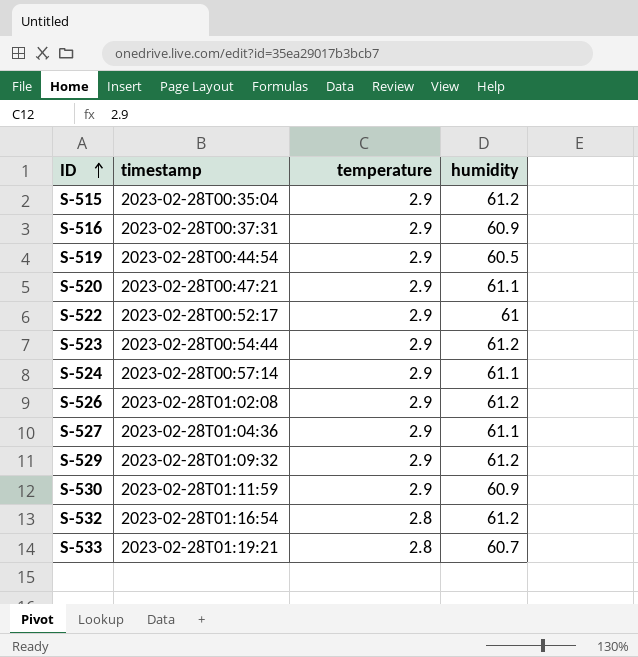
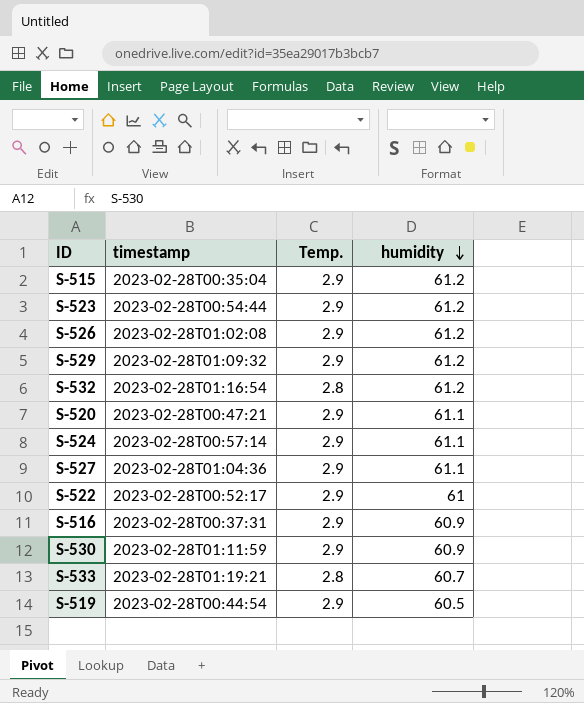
row order: ID ascending -> humidity descending
column name: temperature -> Temp.

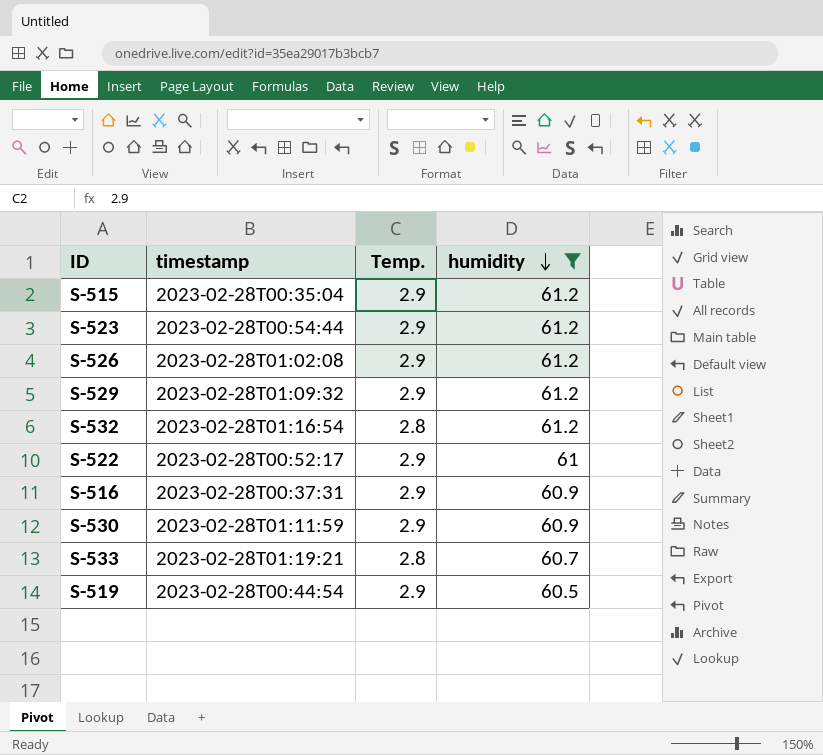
filter: none -> humidity != 61.1

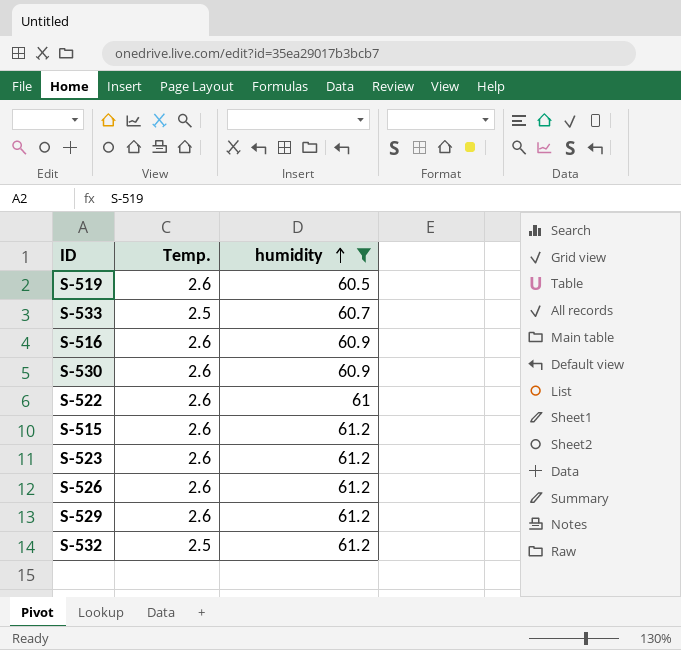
row order: humidity descending -> humidity ascending
column timestamp | position: 2 -> none
S-519 | Temp.: 2.9 -> 2.6
S-533 | Temp.: 2.8 -> 2.5
S-516 | Temp.: 2.9 -> 2.6
S-530 | Temp.: 2.9 -> 2.6
S-522 | Temp.: 2.9 -> 2.6
S-515 | Temp.: 2.9 -> 2.6
S-523 | Temp.: 2.9 -> 2.6
S-526 | Temp.: 2.9 -> 2.6
S-529 | Temp.: 2.9 -> 2.6
S-532 | Temp.: 2.8 -> 2.5

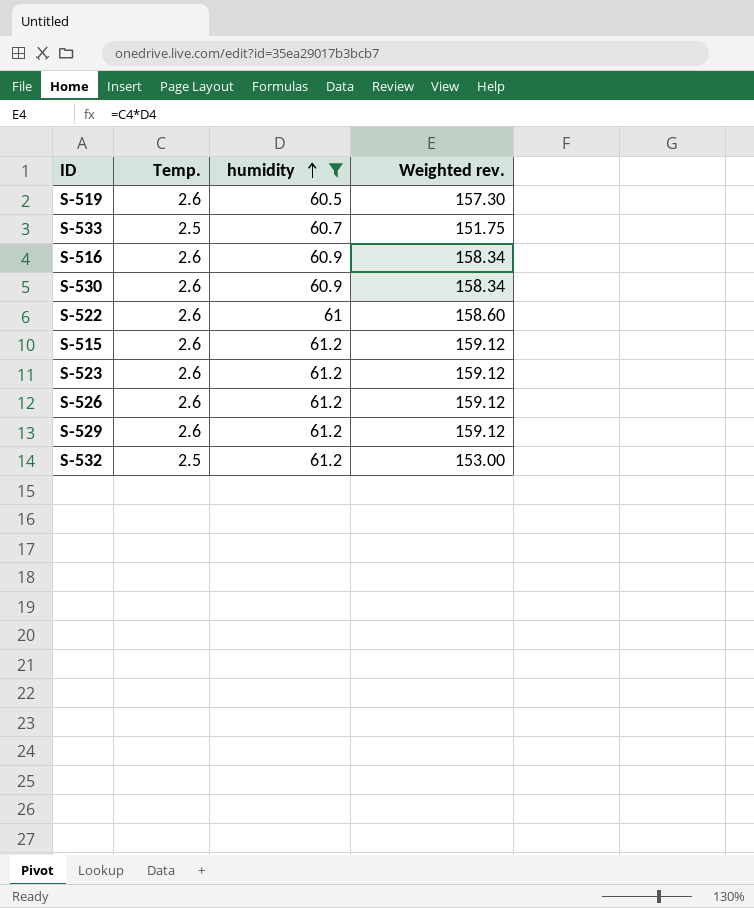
column Weighted rev. | formula: none -> [Temp.] * [humidity]

